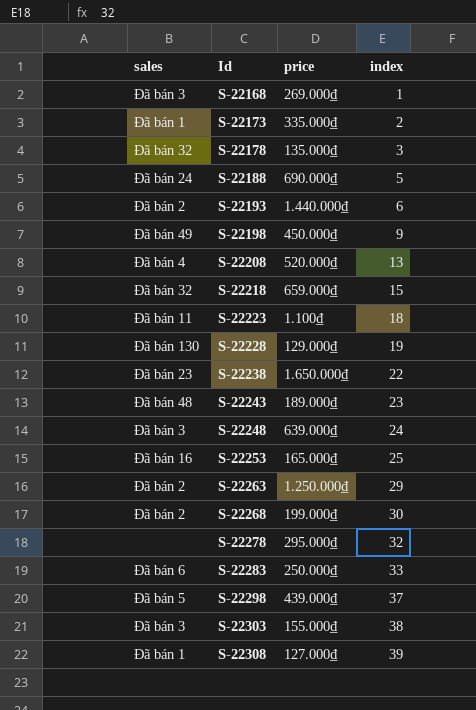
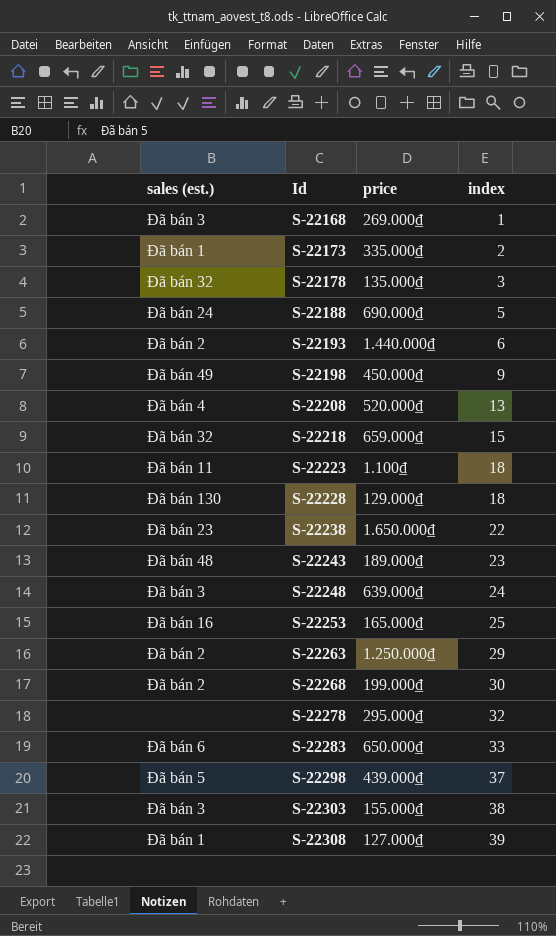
column name: sales -> sales (est.)
S-22228 | index: 19 -> 18
S-22283 | price: 250.000₫ -> 650.000₫

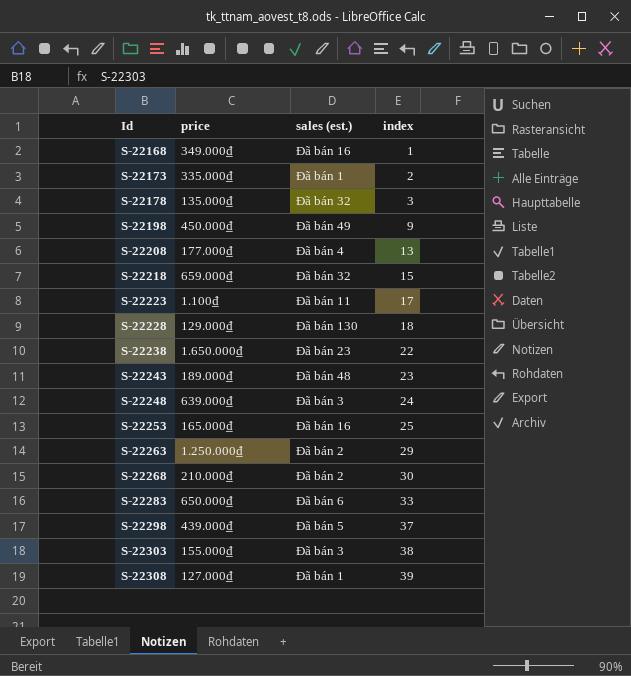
column sales (est.) | position: 1 -> 3
row S-22188: Đã bán 24 | 690.000₫ | 5 -> none
row S-22193: Đã bán 2 | 1.440.000₫ | 6 -> none
row S-22278: none | 295.000₫ | 32 -> none
S-22168 | price: 269.000₫ -> 349.000₫
S-22168 | sales (est.): Đã bán 3 -> Đã bán 16
S-22208 | price: 520.000₫ -> 177.000₫
S-22223 | index: 18 -> 17
S-22268 | price: 199.000₫ -> 210.000₫

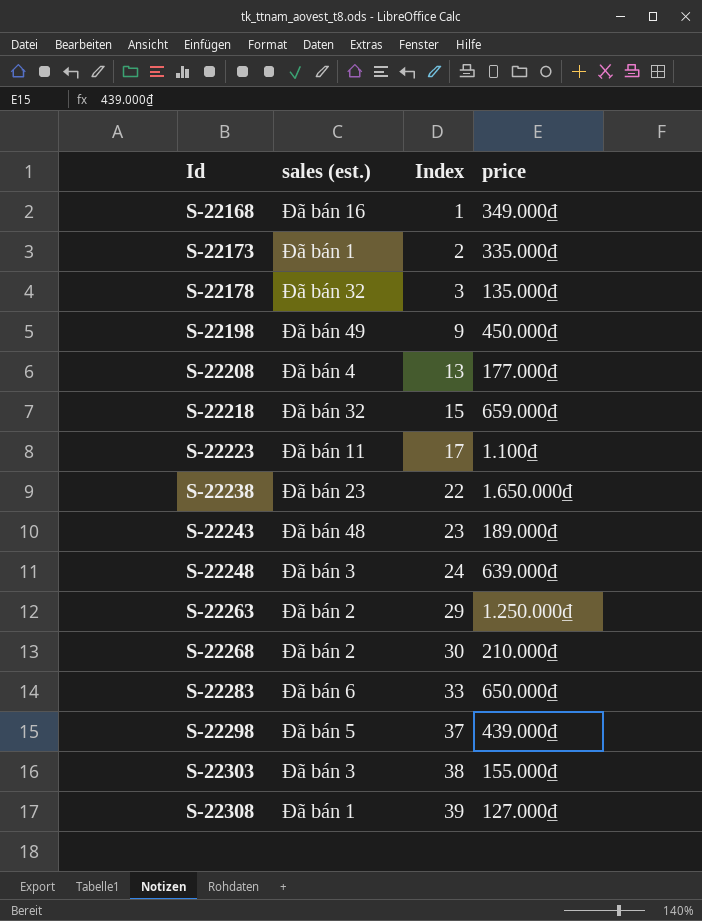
column name: index -> Index
column price | position: 2 -> 4
row S-22228: 129.000₫ | Đã bán 130 | 18 -> none
row S-22253: 165.000₫ | Đã bán 16 | 25 -> none

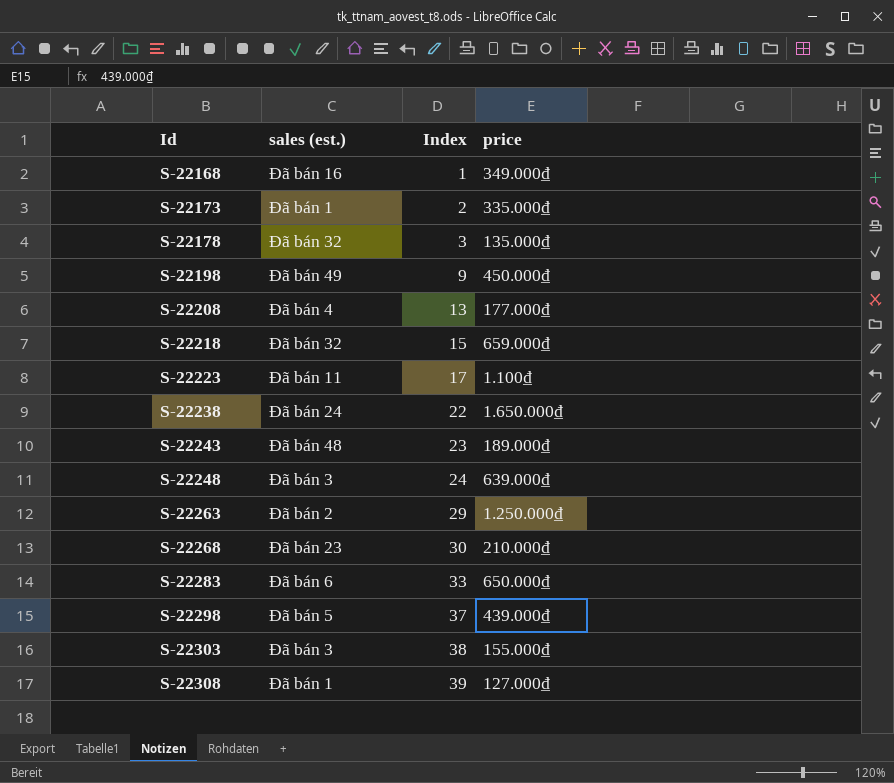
S-22238 | sales (est.): Đã bán 23 -> Đã bán 24
S-22268 | sales (est.): Đã bán 2 -> Đã bán 23

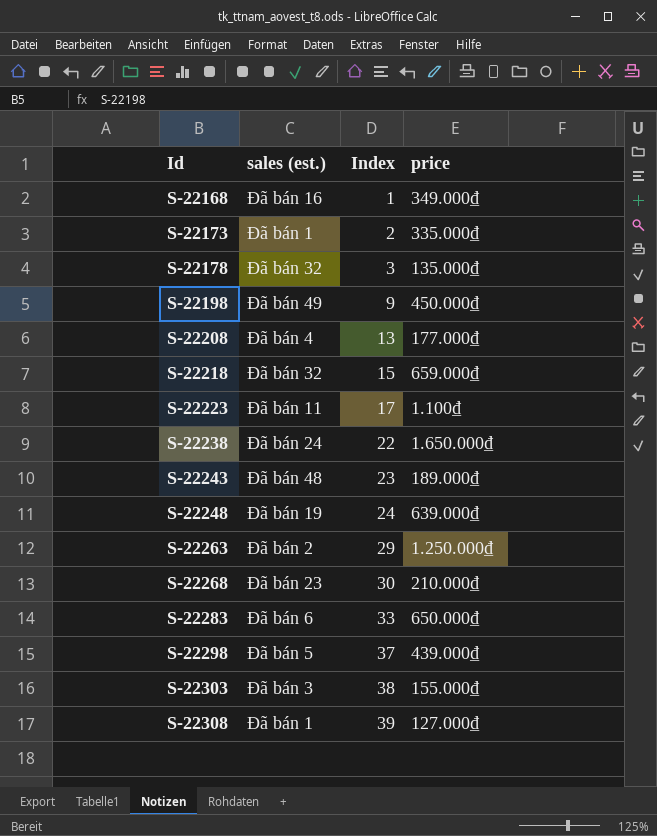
S-22248 | sales (est.): Đã bán 3 -> Đã bán 19

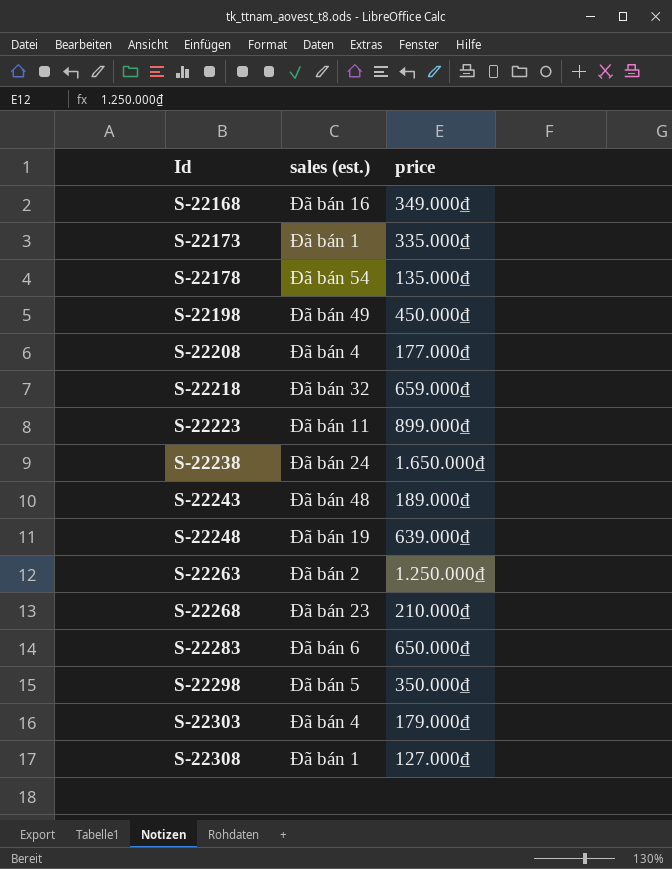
column Index | position: 3 -> none
S-22178 | sales (est.): Đã bán 32 -> Đã bán 54
S-22223 | price: 1.100₫ -> 899.000₫
S-22298 | price: 439.000₫ -> 350.000₫
S-22303 | sales (est.): Đã bán 3 -> Đã bán 4
S-22303 | price: 155.000₫ -> 179.000₫

